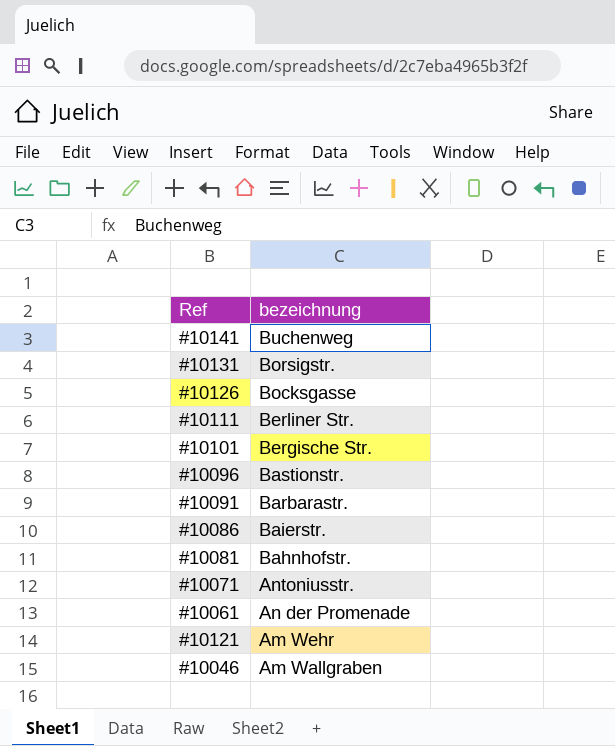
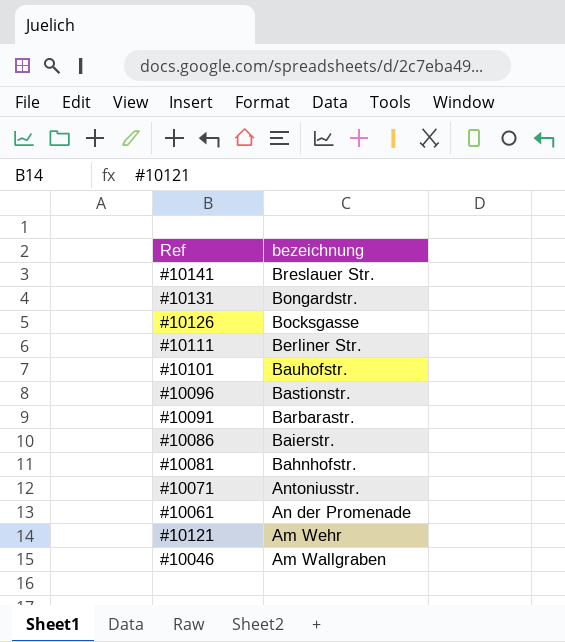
#10141 | bezeichnung: Buchenweg -> Breslauer Str.
#10131 | bezeichnung: Borsigstr. -> Bongardstr.
#10101 | bezeichnung: Bergische Str. -> Bauhofstr.

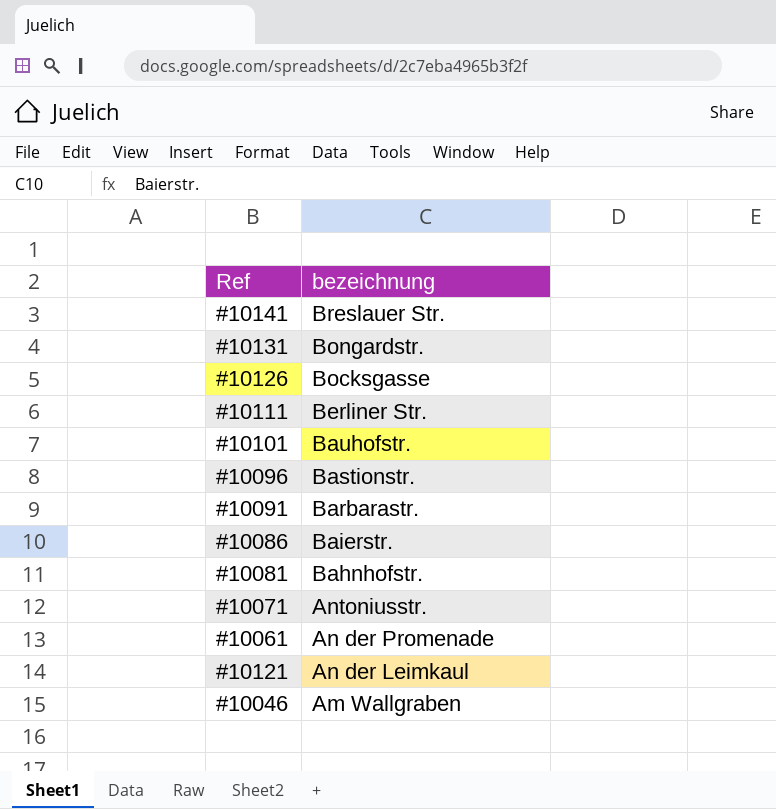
#10121 | bezeichnung: Am Wehr -> An der Leimkaul

